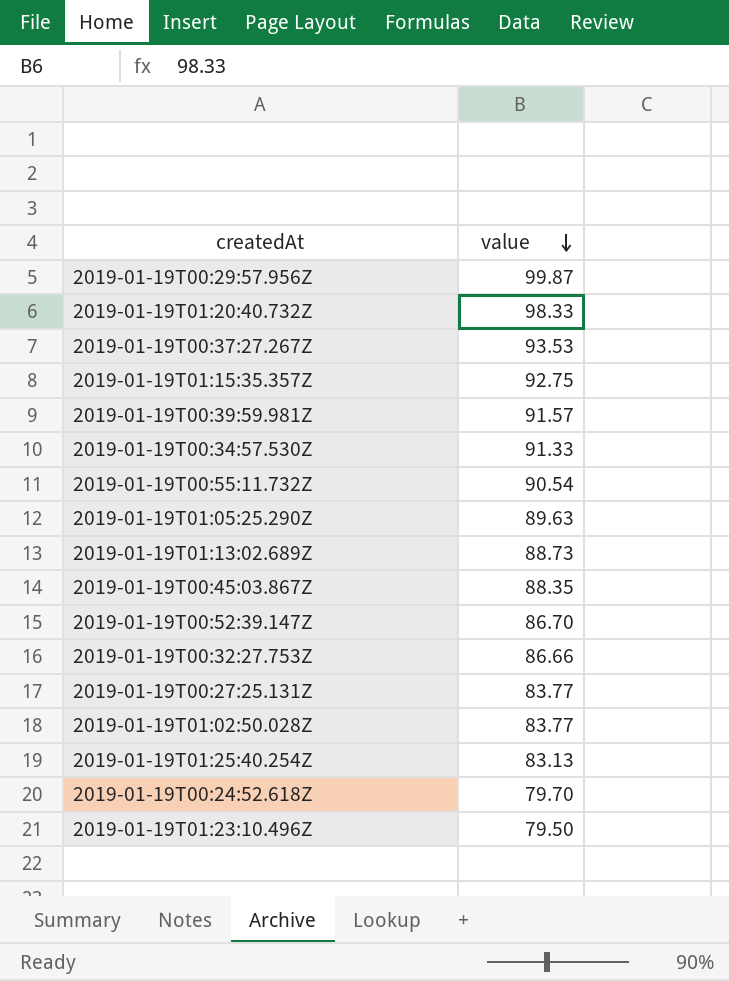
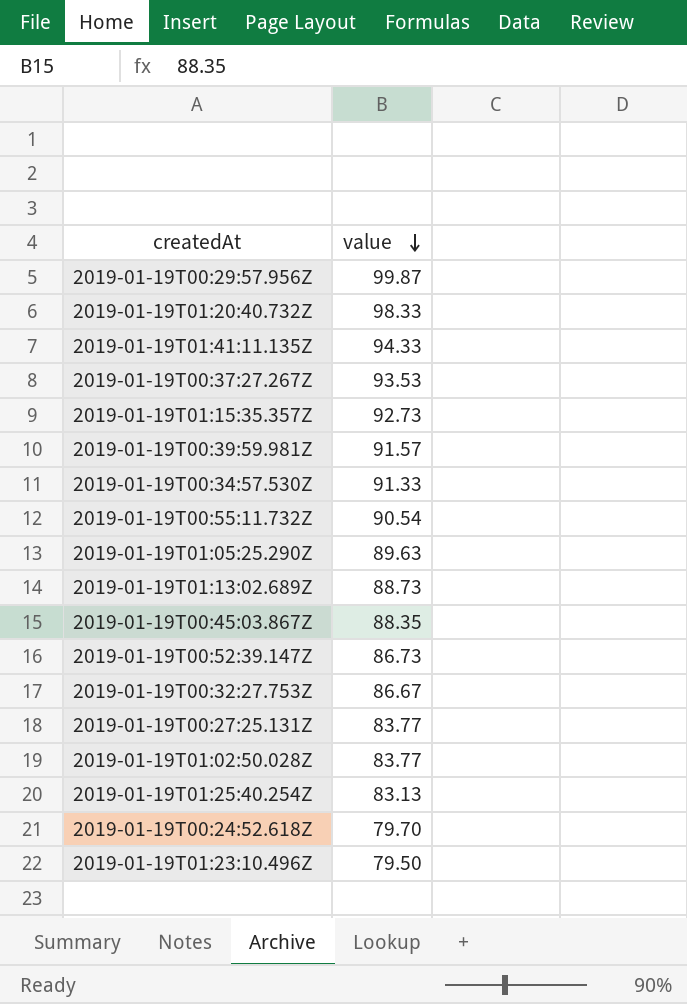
row 2019-01-19T01:41:11.135Z: none -> 94.33
2019-01-19T01:15:35.357Z | value: 92.75 -> 92.73
2019-01-19T00:52:39.147Z | value: 86.70 -> 86.73
2019-01-19T00:32:27.753Z | value: 86.66 -> 86.67

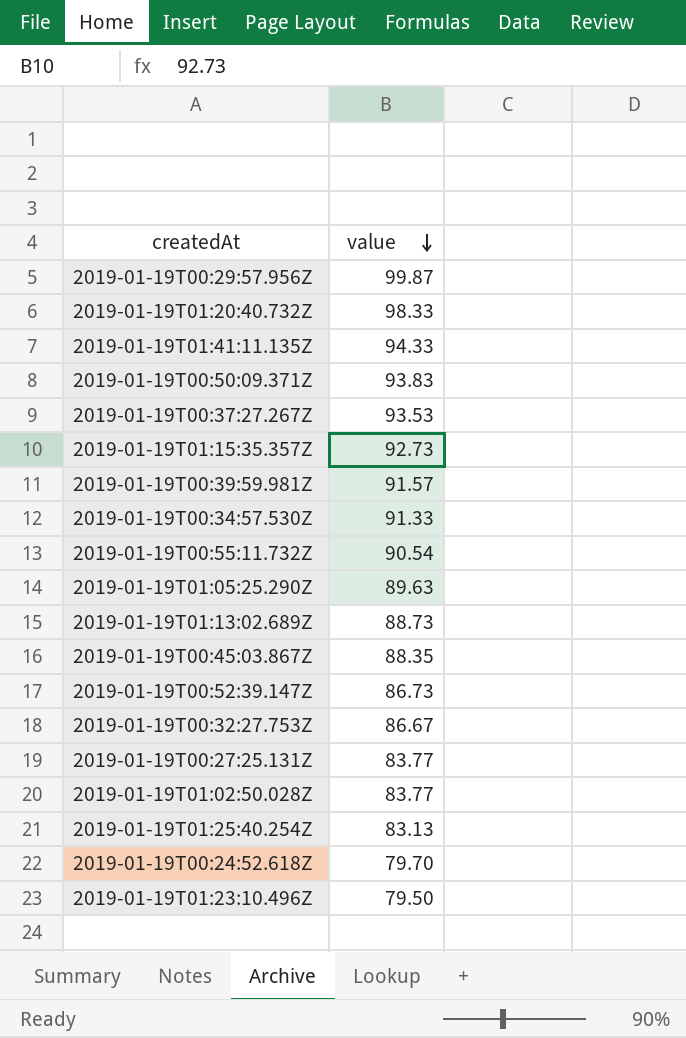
row 2019-01-19T00:50:09.371Z: none -> 93.83

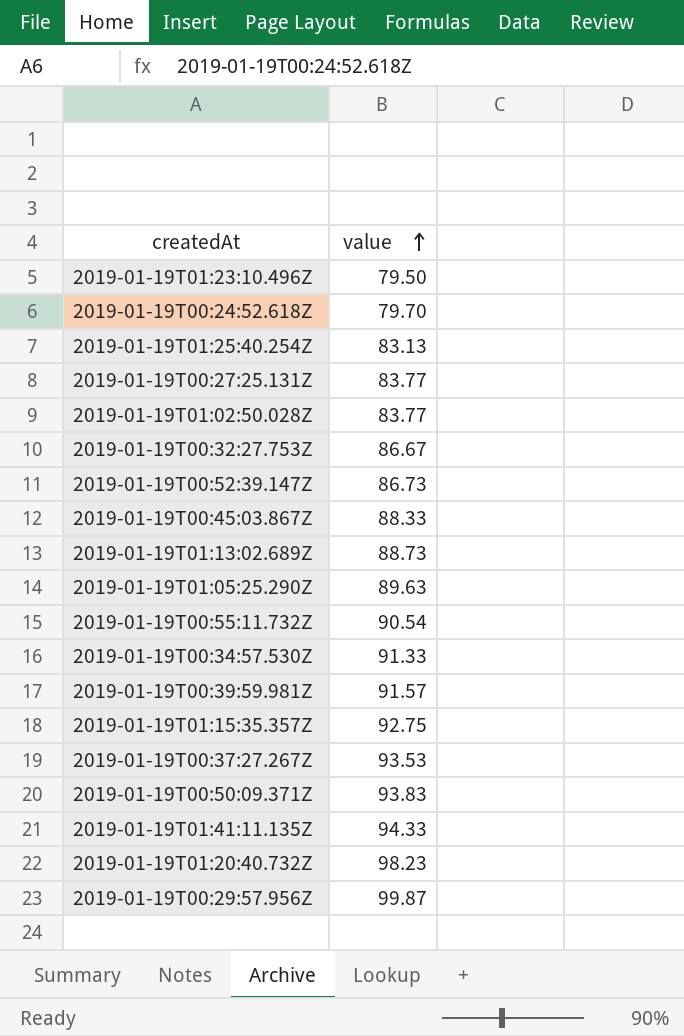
row order: value descending -> value ascending
2019-01-19T00:45:03.867Z | value: 88.35 -> 88.33
2019-01-19T01:15:35.357Z | value: 92.73 -> 92.75
2019-01-19T01:20:40.732Z | value: 98.33 -> 98.23

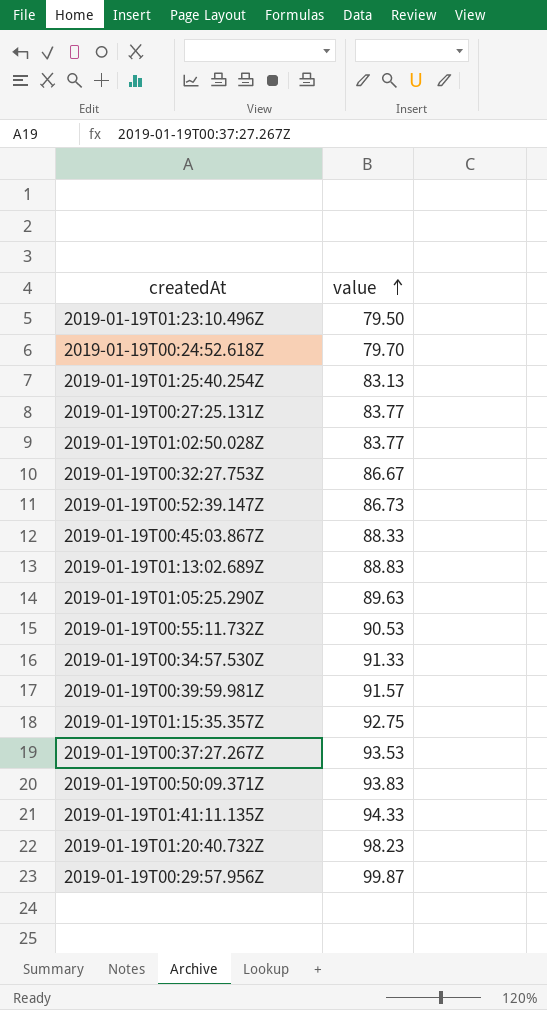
2019-01-19T01:13:02.689Z | value: 88.73 -> 88.83
2019-01-19T00:55:11.732Z | value: 90.54 -> 90.53

